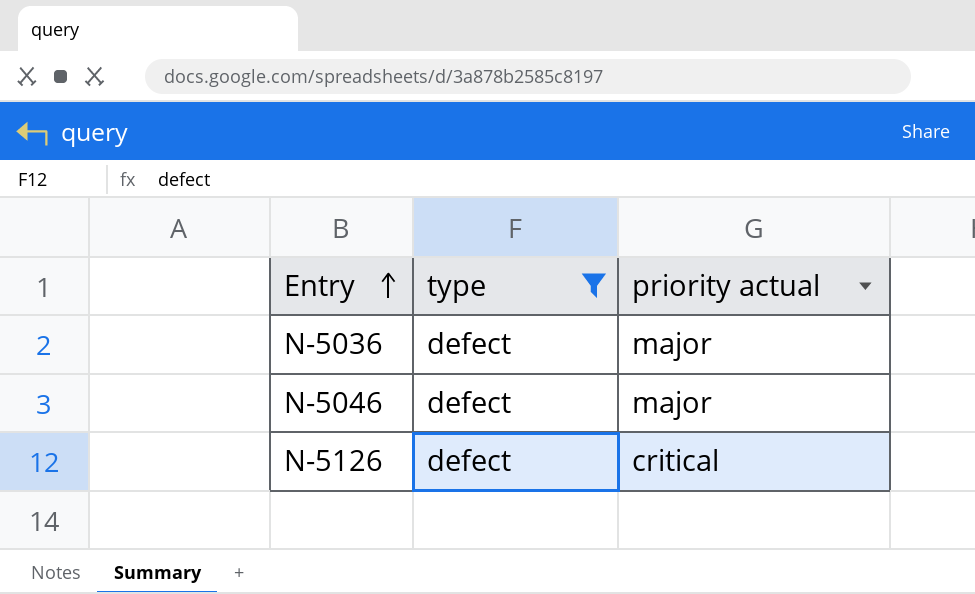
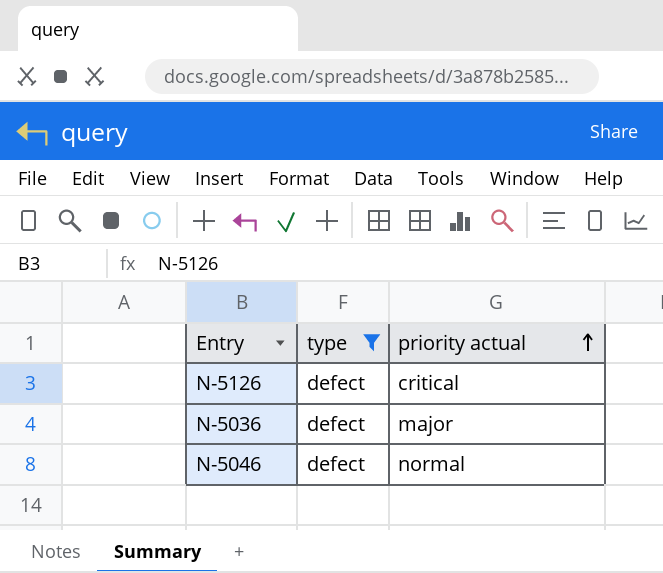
row order: Entry ascending -> priority actual ascending
N-5046 | priority actual: major -> normal

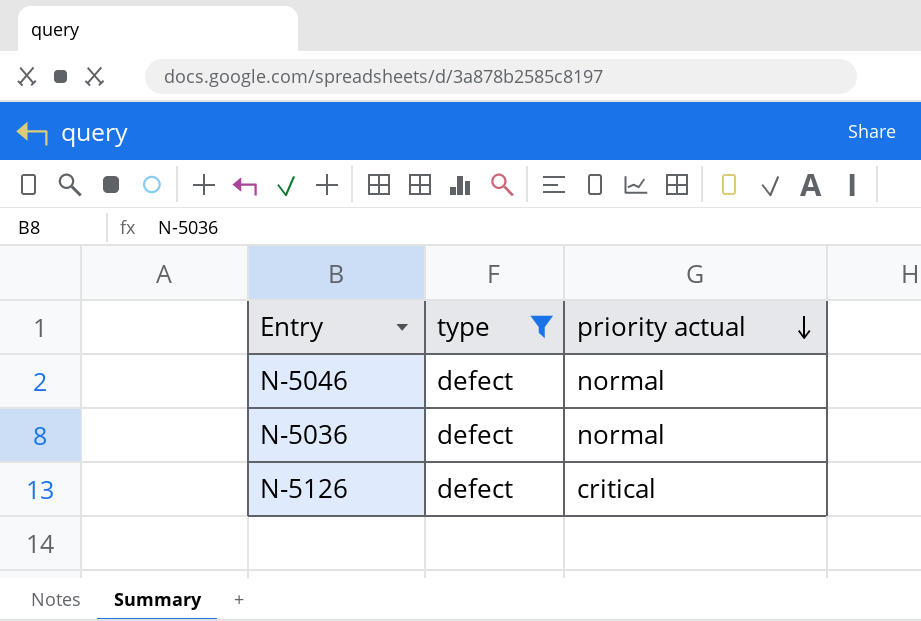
row order: priority actual ascending -> priority actual descending
N-5036 | priority actual: major -> normal

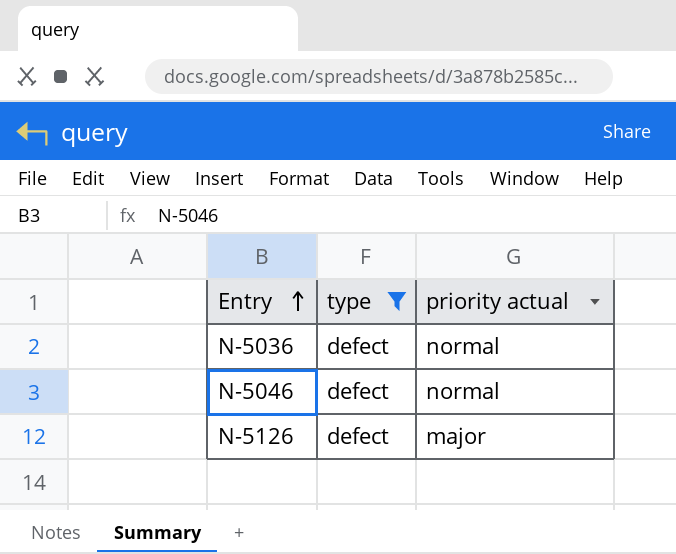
row order: priority actual descending -> Entry ascending
N-5126 | priority actual: critical -> major

